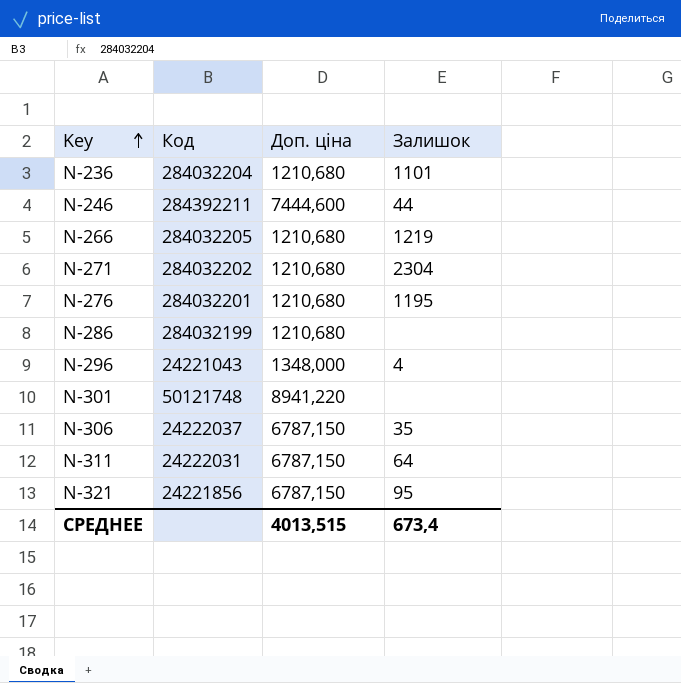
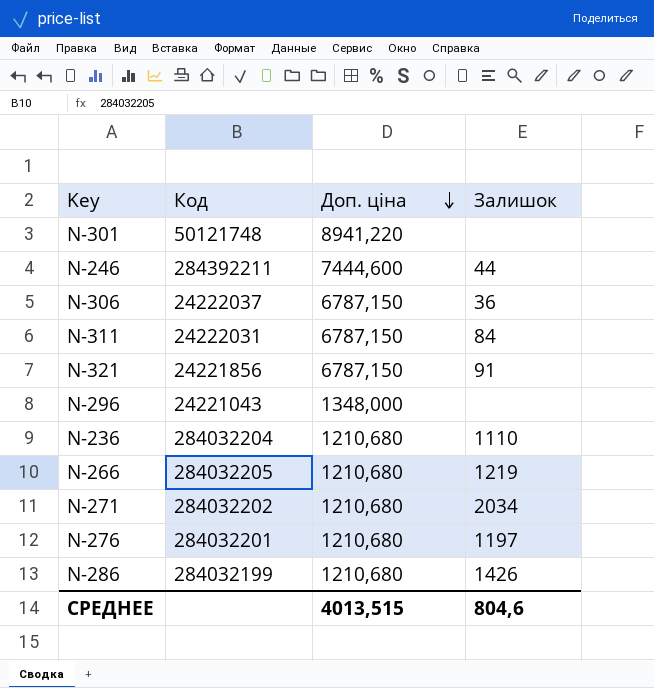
row order: Key ascending -> Доп. ціна descending
N-306 | Залишок: 35 -> 36
N-311 | Залишок: 64 -> 84
N-321 | Залишок: 95 -> 91
N-296 | Залишок: 4 -> none
N-236 | Залишок: 1101 -> 1110
N-271 | Залишок: 2304 -> 2034
N-276 | Залишок: 1195 -> 1197
N-286 | Залишок: none -> 1426
СРЕДНЕЕ | Залишок: 673,4 -> 804,6

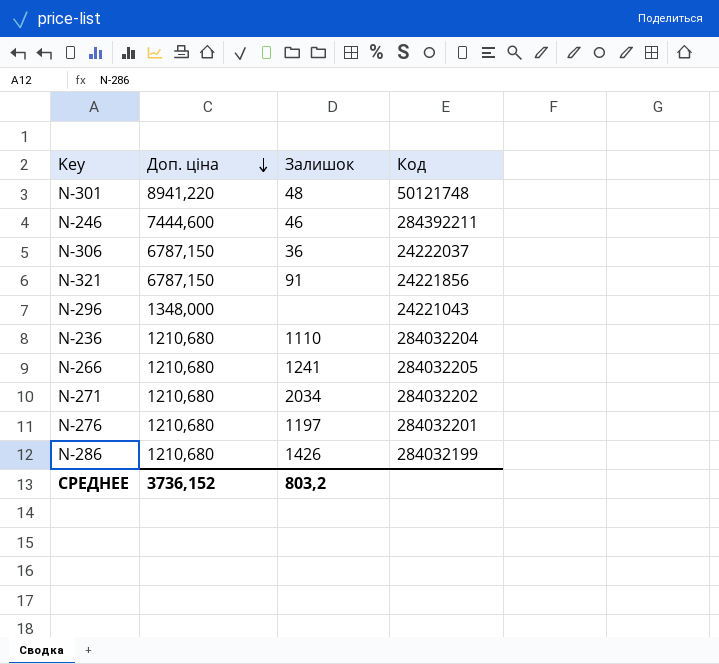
column Код | position: 2 -> 4
row N-311: 24222031 | 6787,150 | 84 -> none
N-301 | Залишок: none -> 48
N-246 | Залишок: 44 -> 46
N-266 | Залишок: 1219 -> 1241
СРЕДНЕЕ | Доп. ціна: 4013,515 -> 3736,152
СРЕДНЕЕ | Залишок: 804,6 -> 803,2

